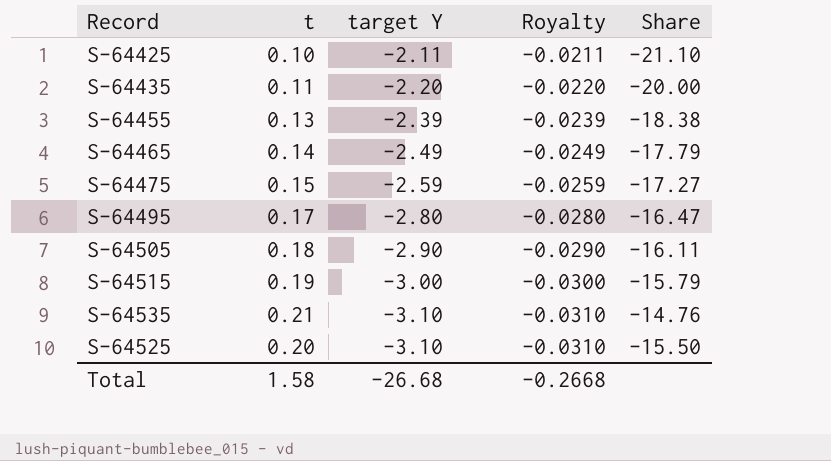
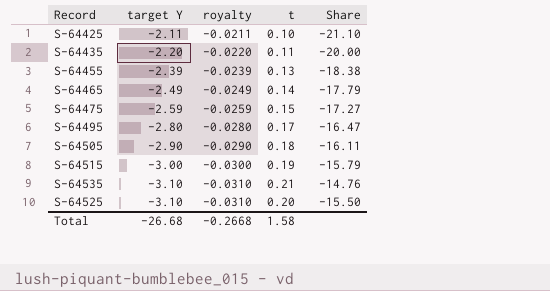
column name: Royalty -> royalty
column t | position: 2 -> 4

